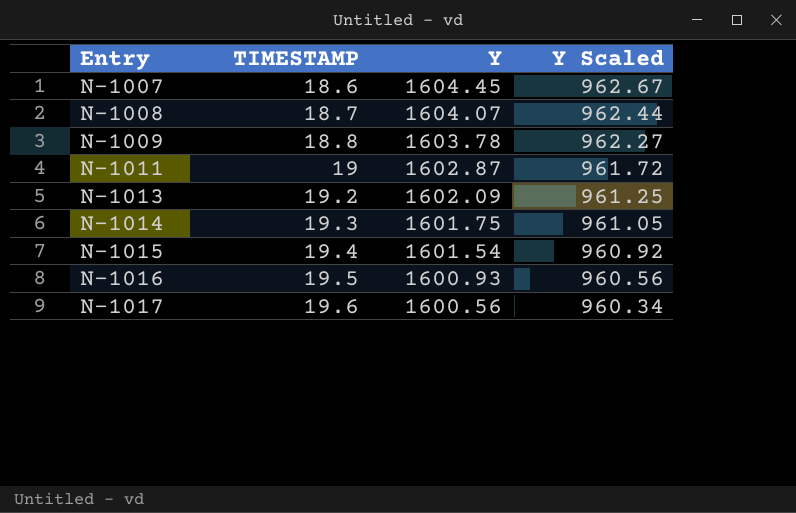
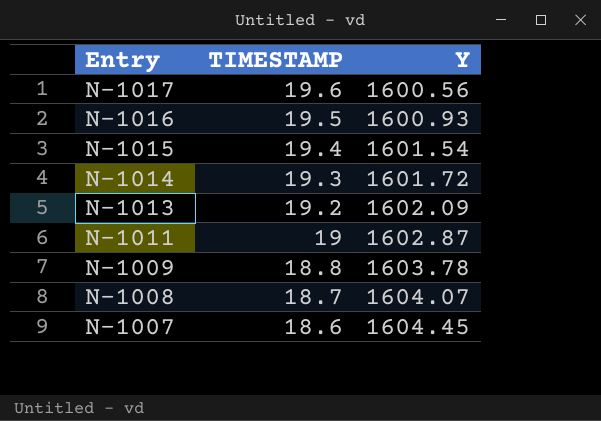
row order: Entry ascending -> Entry descending
column Y Scaled | formula: [Y] * 0.6 -> none
N-1014 | Y: 1601.75 -> 1601.72

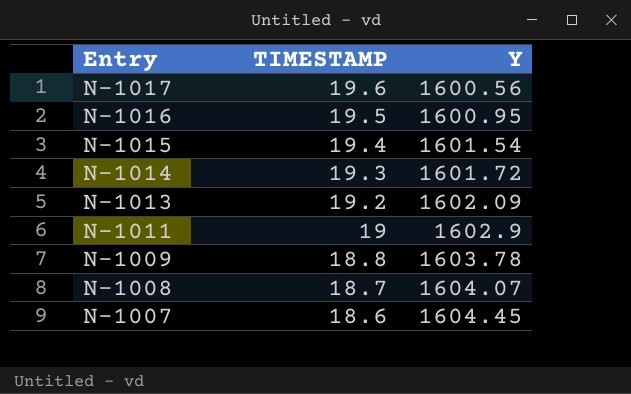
N-1016 | Y: 1600.93 -> 1600.95
N-1011 | Y: 1602.87 -> 1602.9

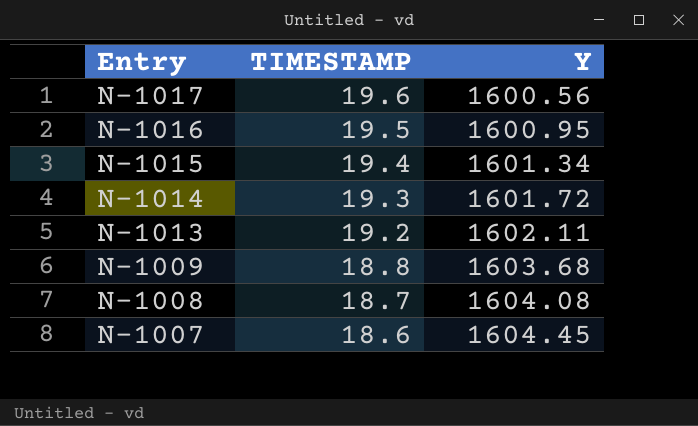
row N-1011: 19 | 1602.9 -> none
N-1015 | Y: 1601.54 -> 1601.34
N-1013 | Y: 1602.09 -> 1602.11
N-1009 | Y: 1603.78 -> 1603.68
N-1008 | Y: 1604.07 -> 1604.08

